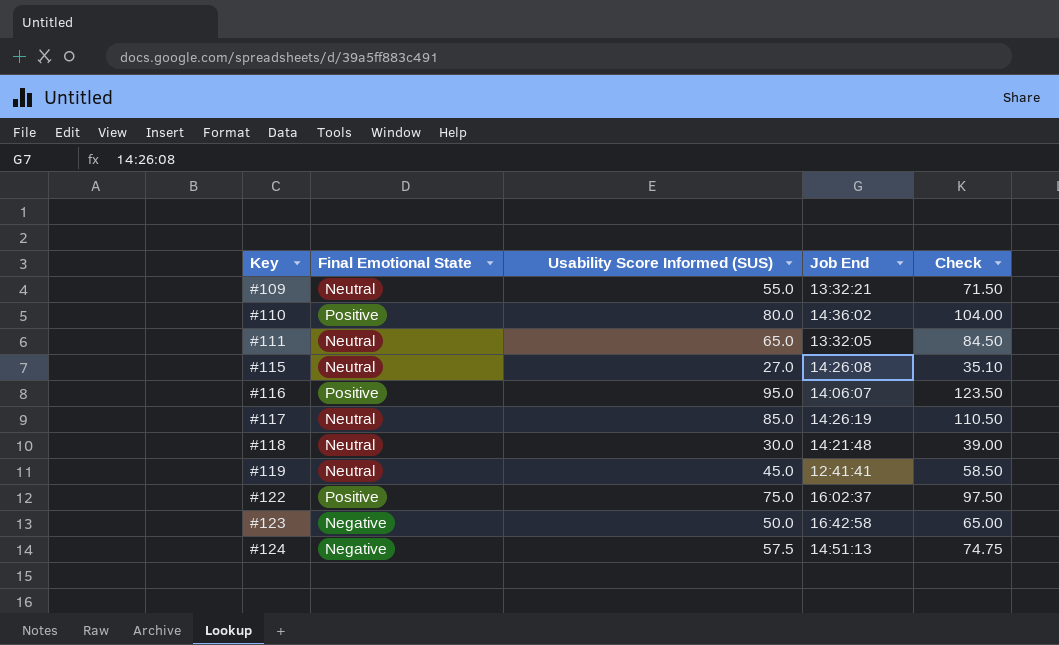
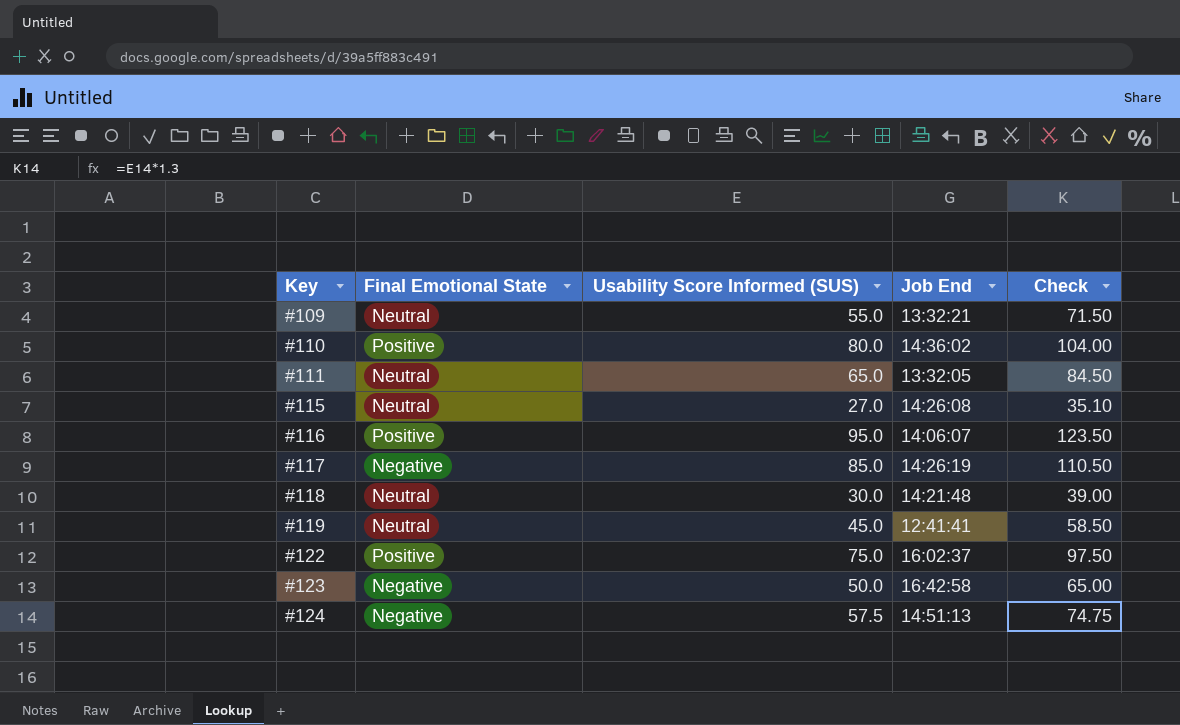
#117 | Final Emotional State: Neutral -> Negative

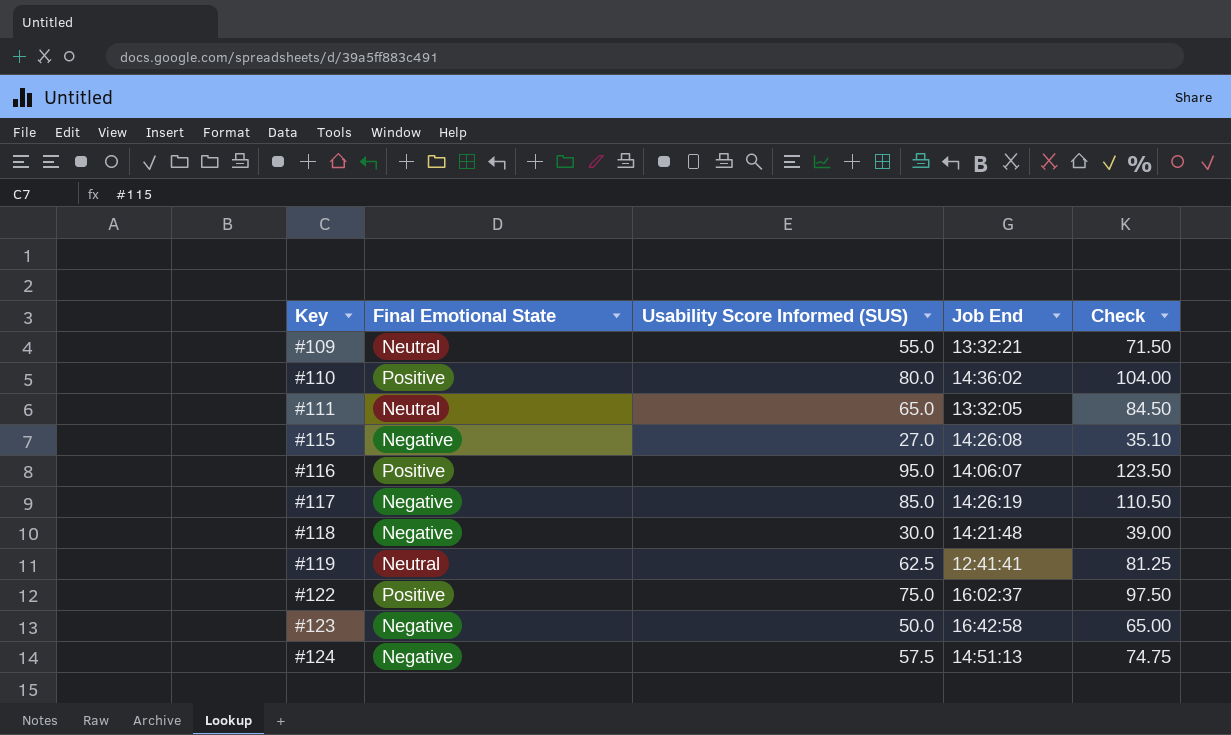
#115 | Final Emotional State: Neutral -> Negative
#118 | Final Emotional State: Neutral -> Negative
#119 | Usability Score Informed (SUS): 45.0 -> 62.5
#119 | Check: 58.50 -> 81.25

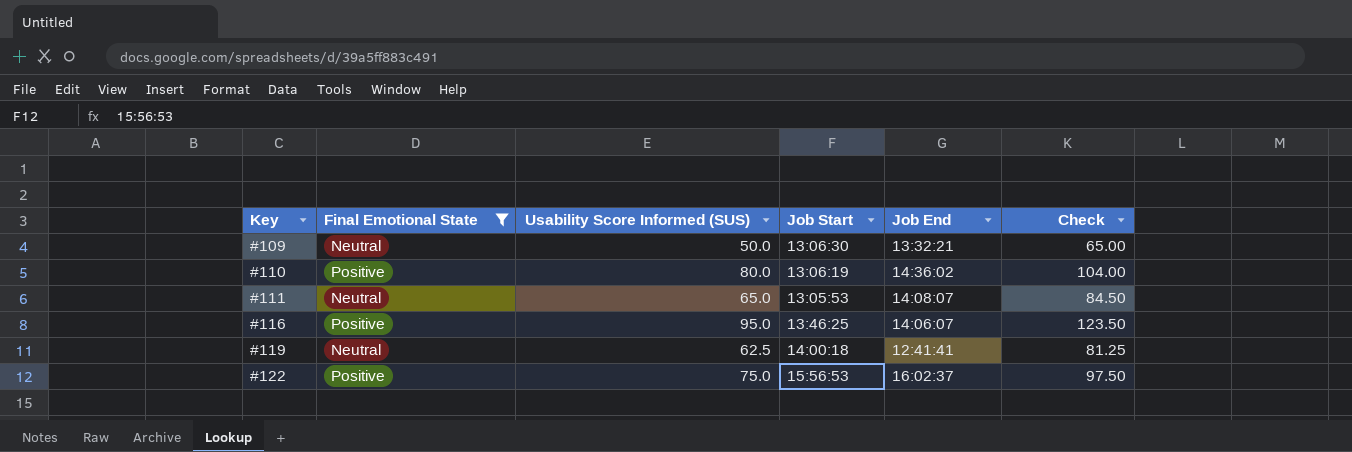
filter: none -> Final Emotional State != Negative
column Job Start | position: none -> 4
#109 | Usability Score Informed (SUS): 55.0 -> 50.0
#109 | Check: 71.50 -> 65.00
#111 | Job End: 13:32:05 -> 14:08:07

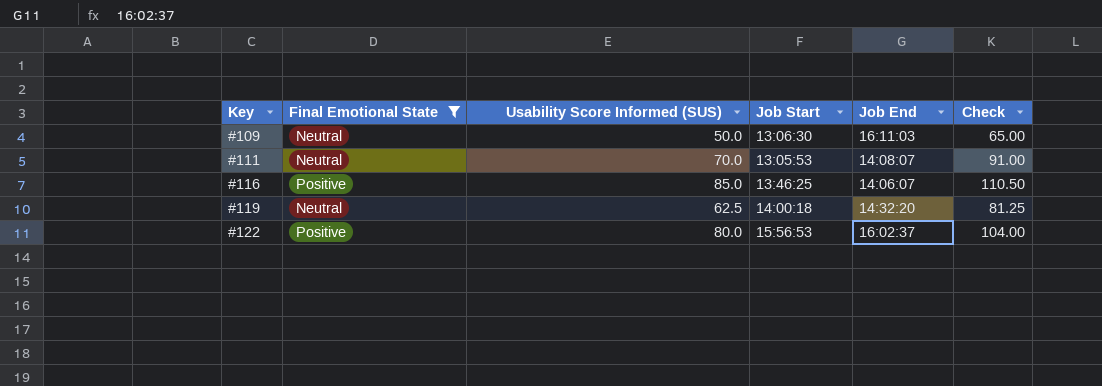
row #110: Positive | 80.0 | 13:06:19 | 14:36:02 | 104.00 -> none
#109 | Job End: 13:32:21 -> 16:11:03
#111 | Usability Score Informed (SUS): 65.0 -> 70.0
#111 | Check: 84.50 -> 91.00
#116 | Usability Score Informed (SUS): 95.0 -> 85.0
#116 | Check: 123.50 -> 110.50
#119 | Job End: 12:41:41 -> 14:32:20
#122 | Usability Score Informed (SUS): 75.0 -> 80.0
#122 | Check: 97.50 -> 104.00

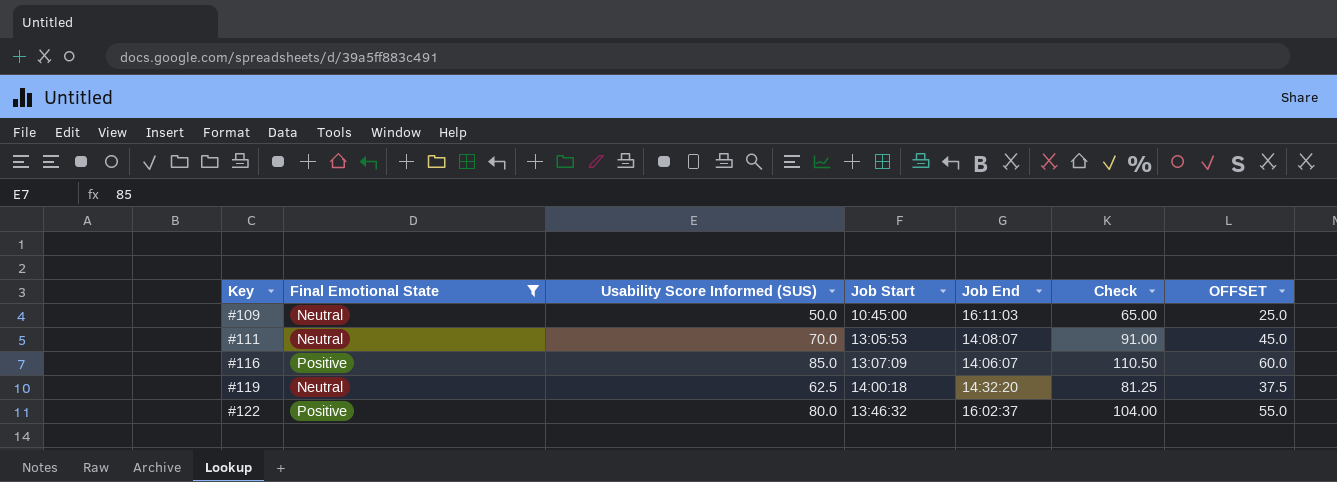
column OFFSET | formula: none -> [Usability Score Informed (SUS)] - 25
#109 | Job Start: 13:06:30 -> 10:45:00
#116 | Job Start: 13:46:25 -> 13:07:09
#122 | Job Start: 15:56:53 -> 13:46:32

